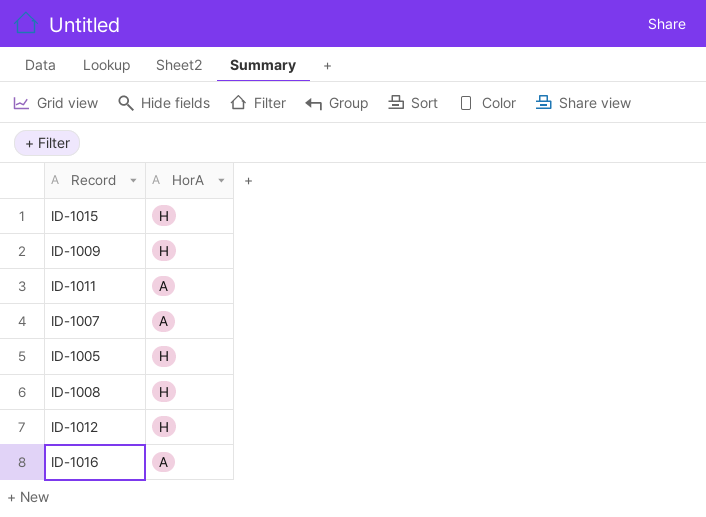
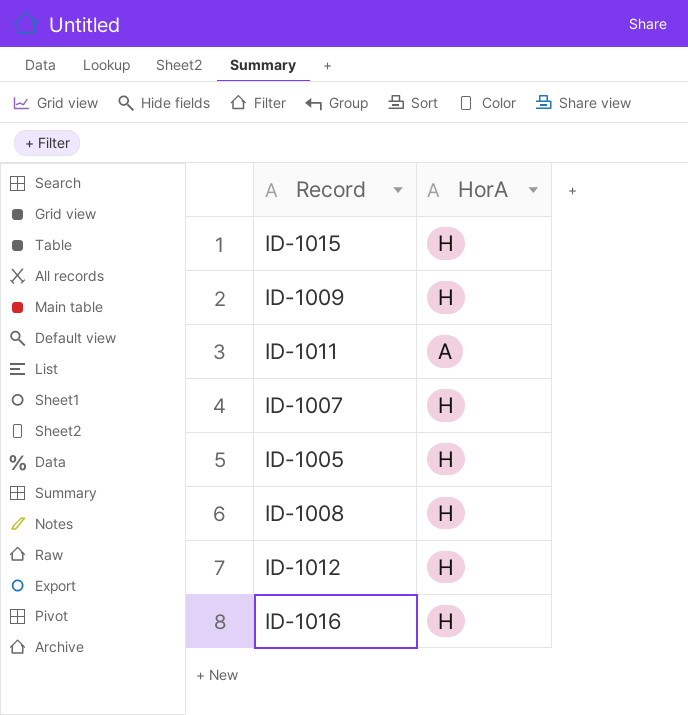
ID-1007 | HorA: A -> H
ID-1016 | HorA: A -> H

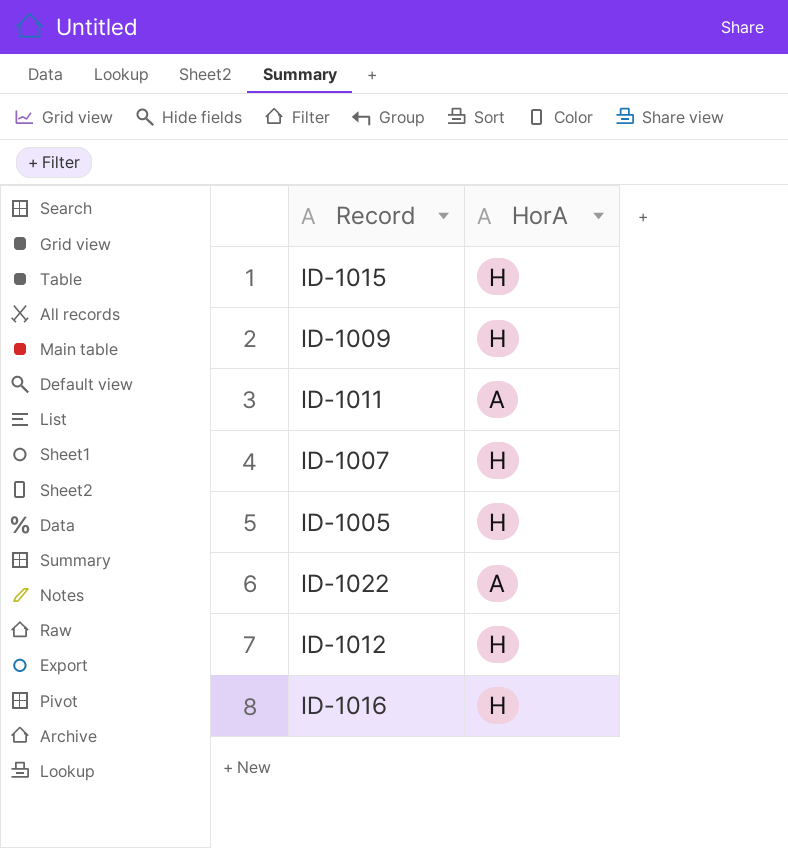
row ID-1008: H -> none
row ID-1022: none -> A

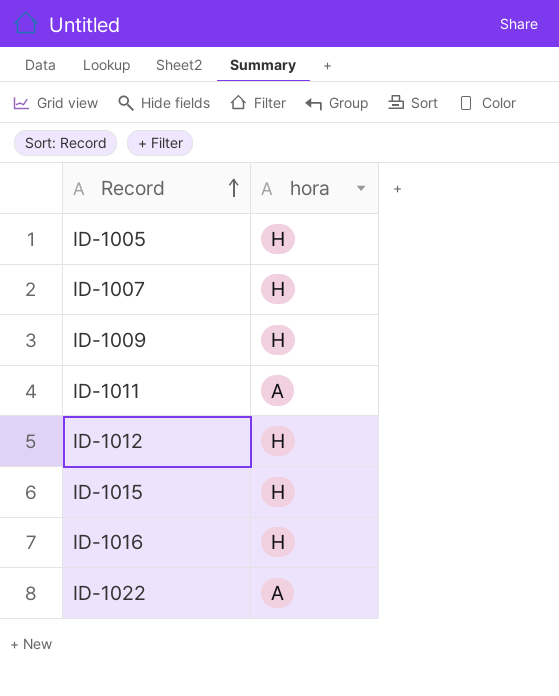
row order: none -> Record ascending
column name: HorA -> hora

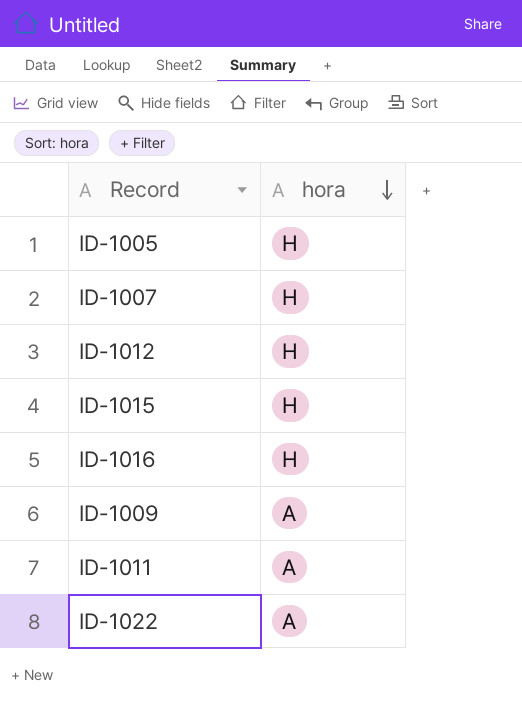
row order: Record ascending -> hora descending
ID-1009 | hora: H -> A

